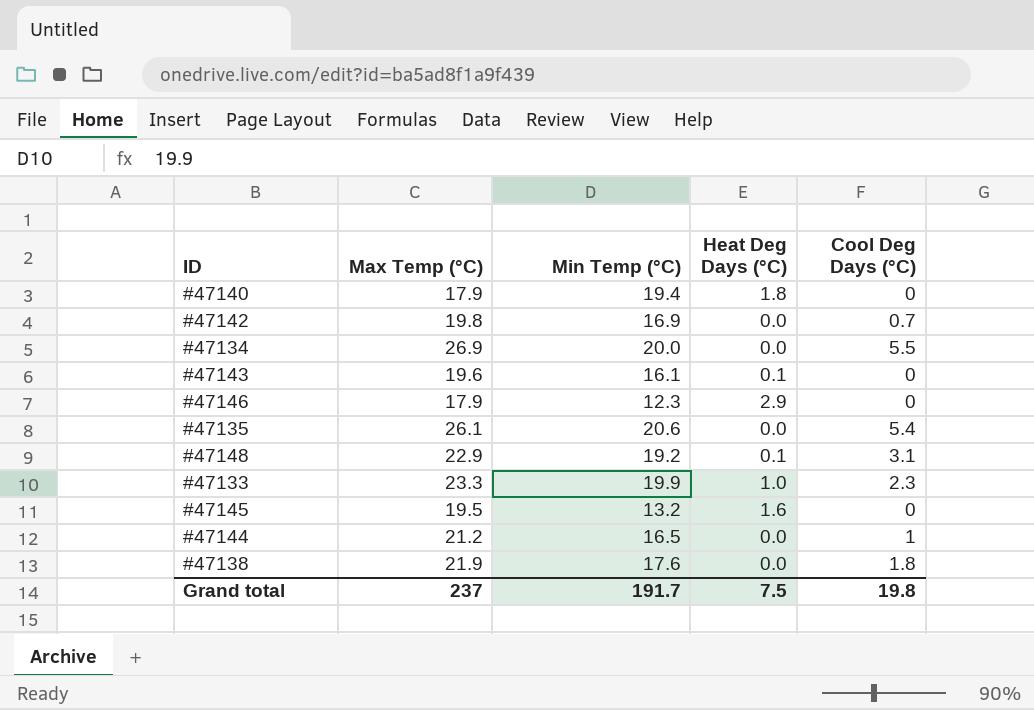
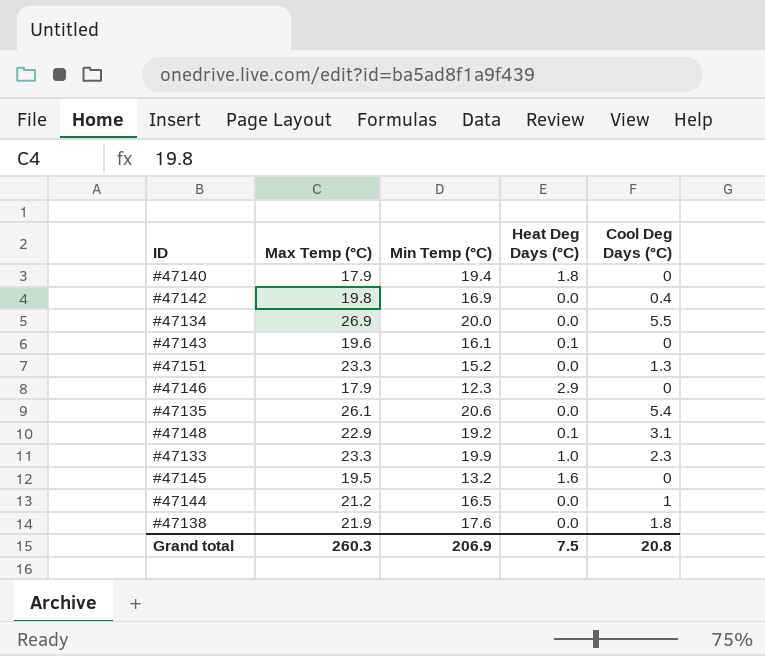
#47142 | Cool Deg Days (°C): 0.7 -> 0.4
row #47151: none -> 23.3 | 15.2 | 0.0 | 1.3
Grand total | Max Temp (°C): 237 -> 260.3
Grand total | Min Temp (°C): 191.7 -> 206.9
Grand total | Cool Deg Days (°C): 19.8 -> 20.8

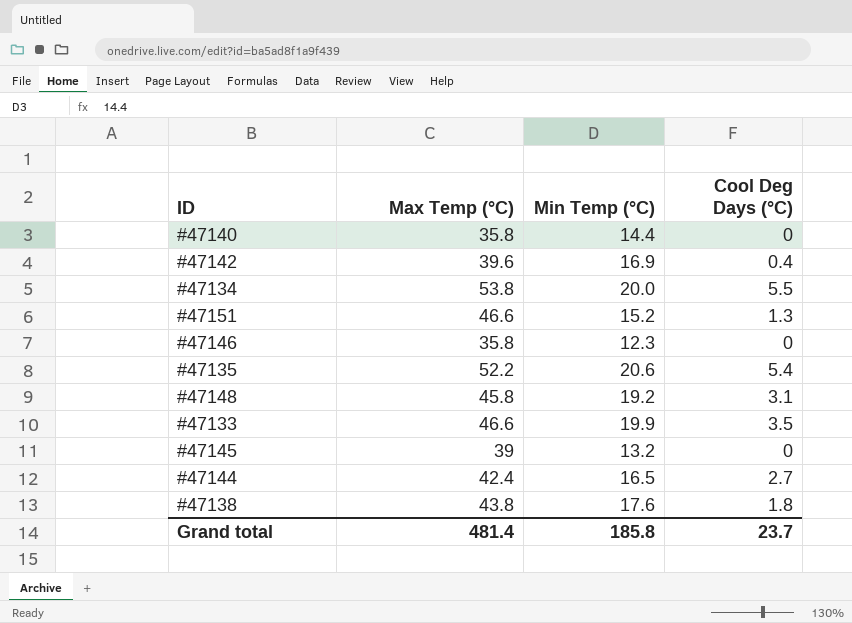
column Heat Deg Days (°C) | position: 4 -> none
row #47143: 19.6 | 16.1 | 0.1 | 0 -> none
#47140 | Max Temp (°C): 17.9 -> 35.8
#47140 | Min Temp (°C): 19.4 -> 14.4
#47142 | Max Temp (°C): 19.8 -> 39.6
#47134 | Max Temp (°C): 26.9 -> 53.8
#47151 | Max Temp (°C): 23.3 -> 46.6
#47146 | Max Temp (°C): 17.9 -> 35.8
#47135 | Max Temp (°C): 26.1 -> 52.2
#47148 | Max Temp (°C): 22.9 -> 45.8
#47133 | Max Temp (°C): 23.3 -> 46.6
#47133 | Cool Deg Days (°C): 2.3 -> 3.5
#47145 | Max Temp (°C): 19.5 -> 39
#47144 | Max Temp (°C): 21.2 -> 42.4
#47144 | Cool Deg Days (°C): 1 -> 2.7
#47138 | Max Temp (°C): 21.9 -> 43.8
Grand total | Max Temp (°C): 260.3 -> 481.4
Grand total | Min Temp (°C): 206.9 -> 185.8
Grand total | Cool Deg Days (°C): 20.8 -> 23.7

